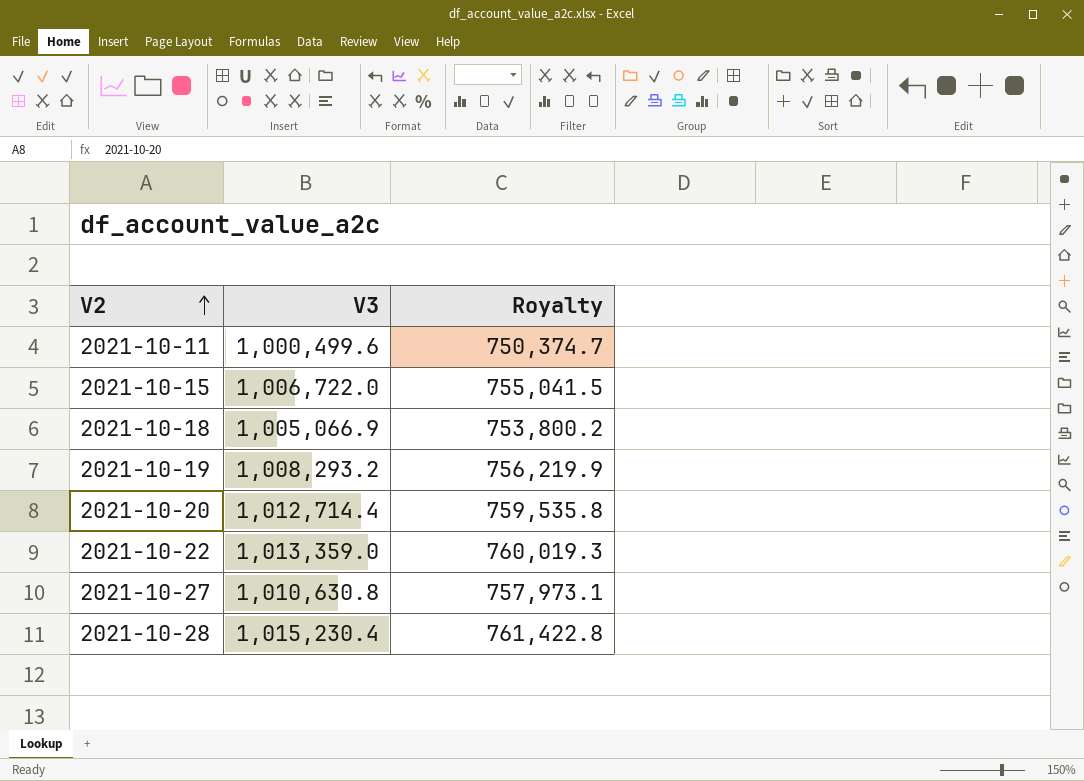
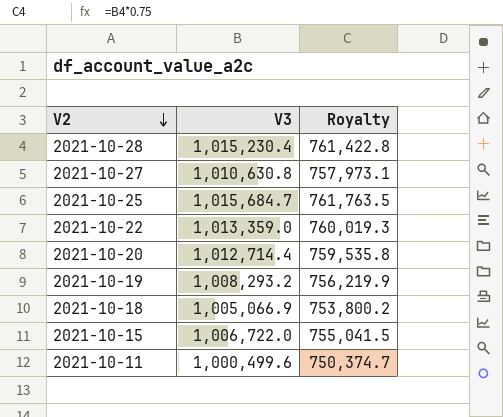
row order: V2 ascending -> V2 descending
row 2021-10-25: none -> 1,015,684.7 | 761,763.5

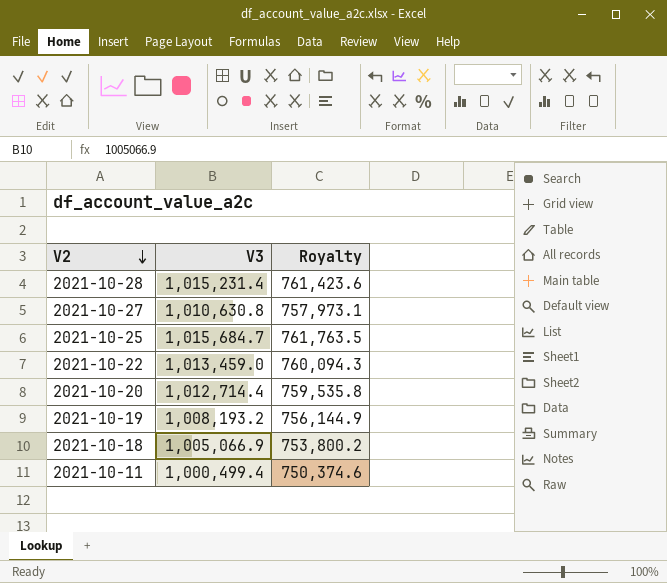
row 2021-10-15: 1,006,722.0 | 755,041.5 -> none
2021-10-28 | V3: 1,015,230.4 -> 1,015,231.4
2021-10-28 | Royalty: 761,422.8 -> 761,423.6
2021-10-22 | V3: 1,013,359.0 -> 1,013,459.0
2021-10-22 | Royalty: 760,019.3 -> 760,094.3
2021-10-19 | V3: 1,008,293.2 -> 1,008,193.2
2021-10-19 | Royalty: 756,219.9 -> 756,144.9
2021-10-11 | V3: 1,000,499.6 -> 1,000,499.4
2021-10-11 | Royalty: 750,374.7 -> 750,374.6

